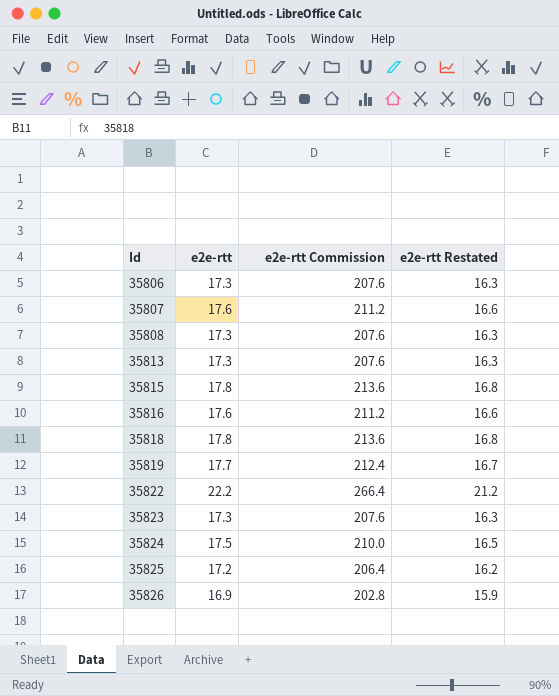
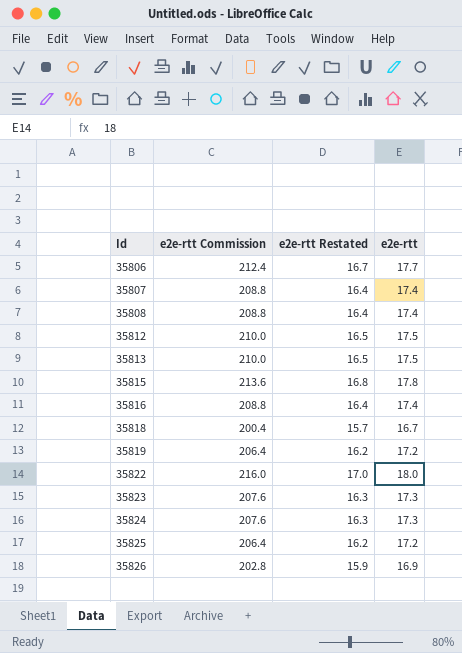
column e2e-rtt | position: 2 -> 4
35806 | e2e-rtt Commission: 207.6 -> 212.4
35806 | e2e-rtt Restated: 16.3 -> 16.7
35806 | e2e-rtt: 17.3 -> 17.7
35807 | e2e-rtt Commission: 211.2 -> 208.8
35807 | e2e-rtt Restated: 16.6 -> 16.4
35807 | e2e-rtt: 17.6 -> 17.4
35808 | e2e-rtt Commission: 207.6 -> 208.8
35808 | e2e-rtt Restated: 16.3 -> 16.4
35808 | e2e-rtt: 17.3 -> 17.4
row 35812: none -> 210.0 | 16.5 | 17.5
35813 | e2e-rtt Commission: 207.6 -> 210.0
35813 | e2e-rtt Restated: 16.3 -> 16.5
35813 | e2e-rtt: 17.3 -> 17.5
35816 | e2e-rtt Commission: 211.2 -> 208.8
35816 | e2e-rtt Restated: 16.6 -> 16.4
35816 | e2e-rtt: 17.6 -> 17.4
35818 | e2e-rtt Commission: 213.6 -> 200.4
35818 | e2e-rtt Restated: 16.8 -> 15.7
35818 | e2e-rtt: 17.8 -> 16.7
35819 | e2e-rtt Commission: 212.4 -> 206.4
35819 | e2e-rtt Restated: 16.7 -> 16.2
35819 | e2e-rtt: 17.7 -> 17.2
35822 | e2e-rtt Commission: 266.4 -> 216.0
35822 | e2e-rtt Restated: 21.2 -> 17.0
35822 | e2e-rtt: 22.2 -> 18.0
35824 | e2e-rtt Commission: 210.0 -> 207.6
35824 | e2e-rtt Restated: 16.5 -> 16.3
35824 | e2e-rtt: 17.5 -> 17.3

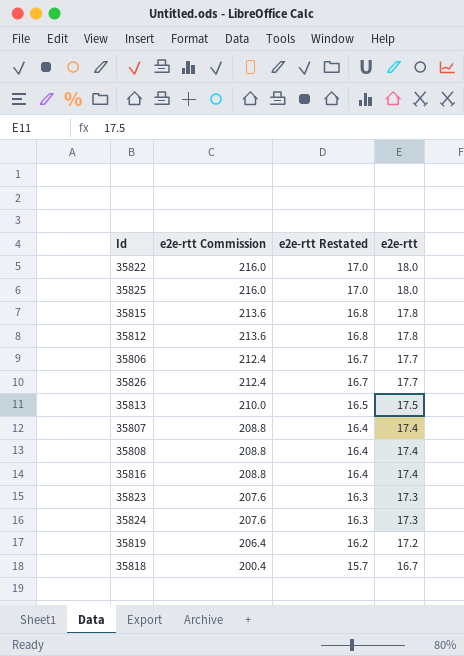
row order: Id ascending -> e2e-rtt Commission descending
35825 | e2e-rtt Commission: 206.4 -> 216.0
35825 | e2e-rtt Restated: 16.2 -> 17.0
35825 | e2e-rtt: 17.2 -> 18.0
35812 | e2e-rtt Commission: 210.0 -> 213.6
35812 | e2e-rtt Restated: 16.5 -> 16.8
35812 | e2e-rtt: 17.5 -> 17.8
35826 | e2e-rtt Commission: 202.8 -> 212.4
35826 | e2e-rtt Restated: 15.9 -> 16.7
35826 | e2e-rtt: 16.9 -> 17.7

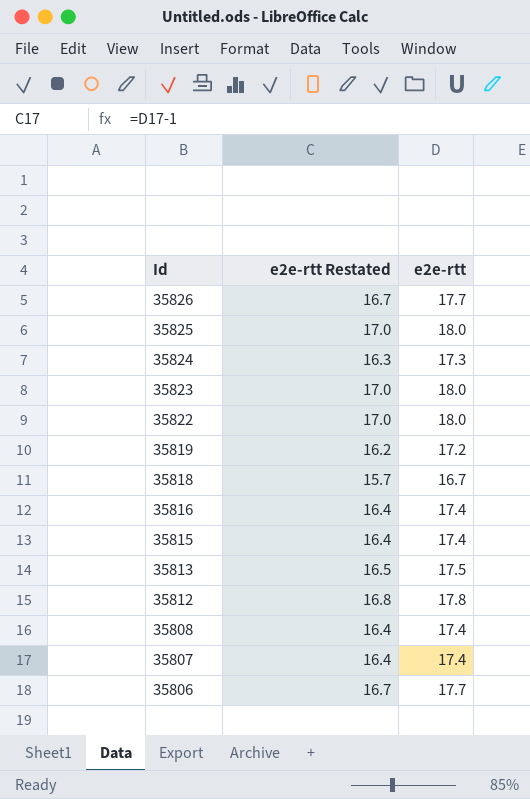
row order: e2e-rtt Commission descending -> Id descending
column e2e-rtt Commission | formula: [e2e-rtt] * 12 -> none
35823 | e2e-rtt Restated: 16.3 -> 17.0
35823 | e2e-rtt: 17.3 -> 18.0
35815 | e2e-rtt Restated: 16.8 -> 16.4
35815 | e2e-rtt: 17.8 -> 17.4

